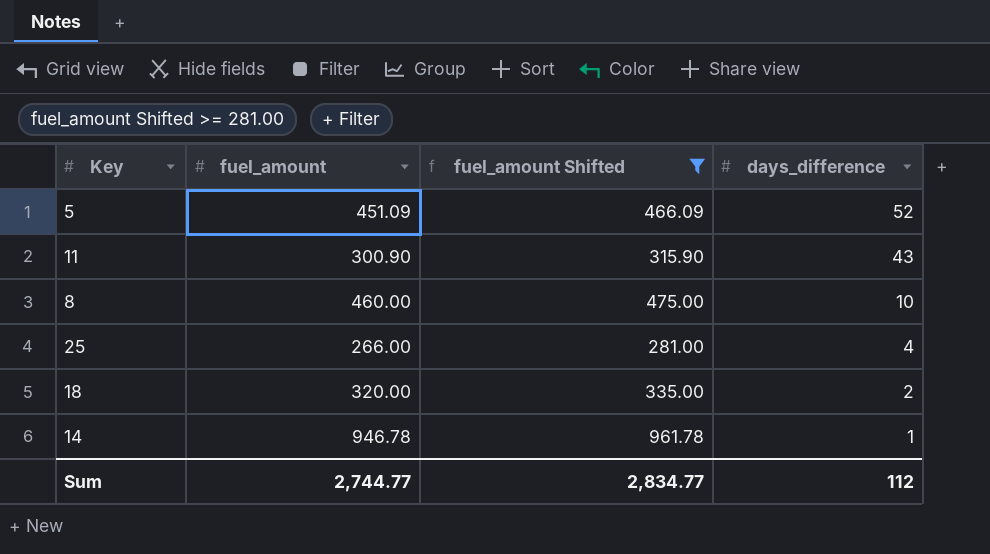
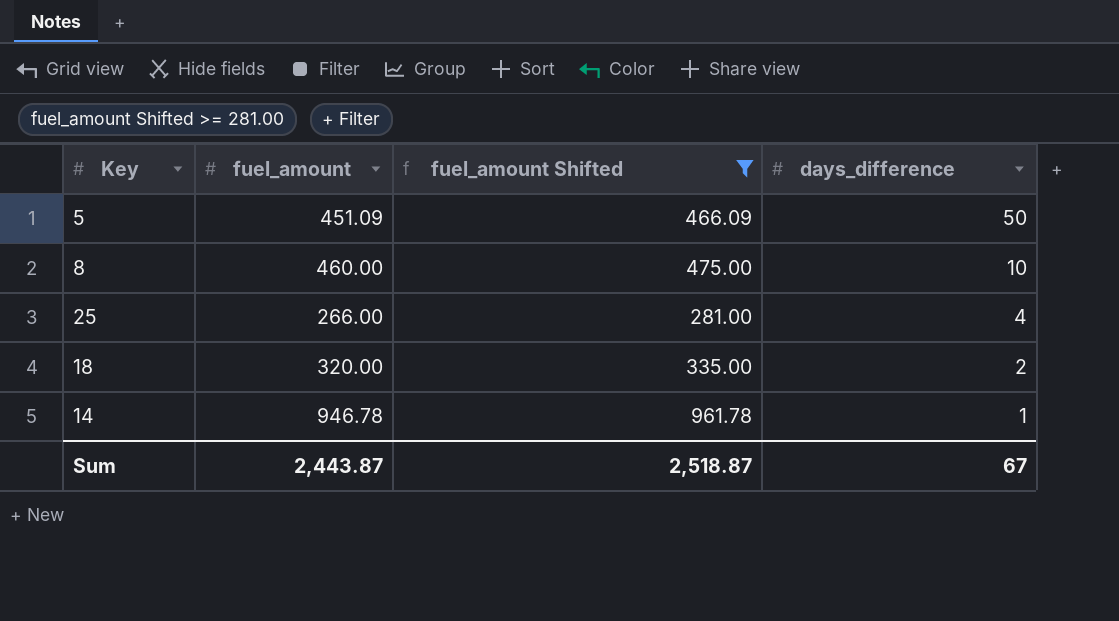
row 11: 300.90 | 315.90 | 43 -> none
5 | days_difference: 52 -> 50
Sum | fuel_amount: 2,744.77 -> 2,443.87
Sum | fuel_amount Shifted: 2,834.77 -> 2,518.87
Sum | days_difference: 112 -> 67

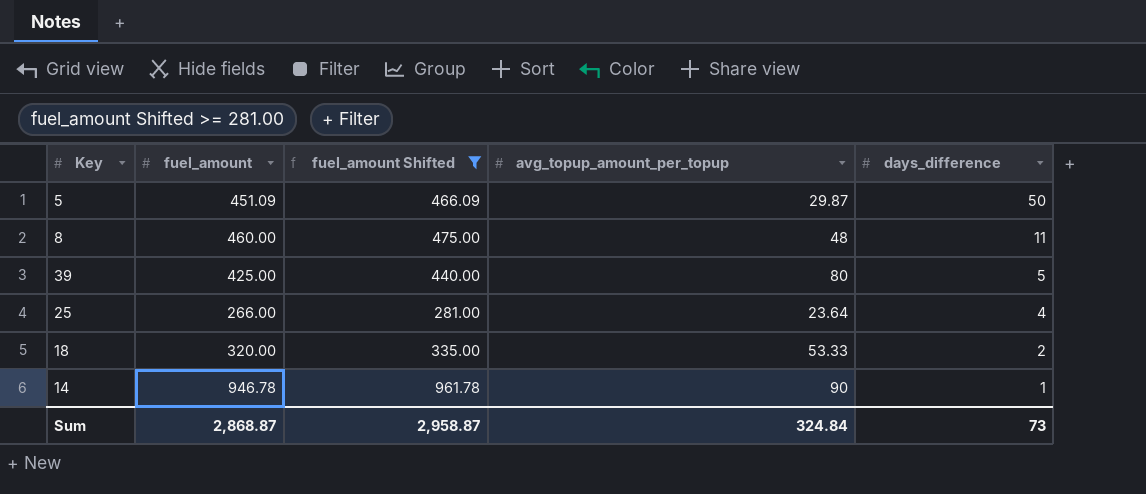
column avg_topup_amount_per_topup | position: none -> 4
8 | days_difference: 10 -> 11
row 39: none -> 425.00 | 440.00 | 80 | 5
Sum | fuel_amount: 2,443.87 -> 2,868.87
Sum | fuel_amount Shifted: 2,518.87 -> 2,958.87
Sum | days_difference: 67 -> 73

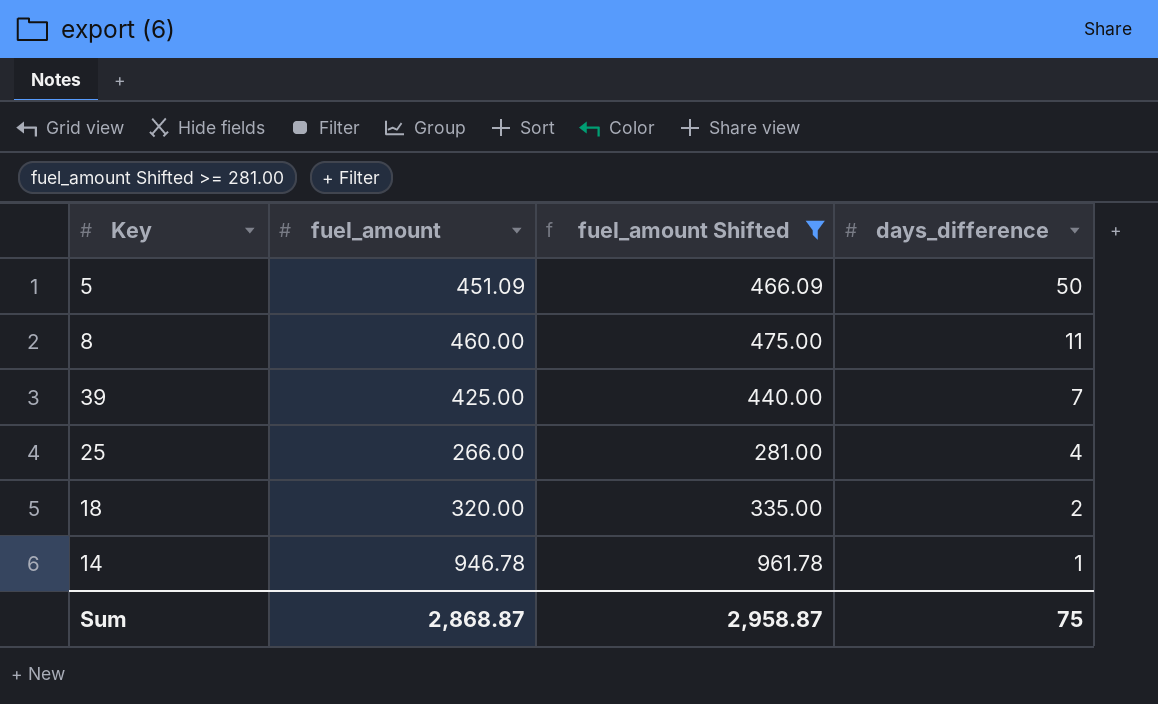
column avg_topup_amount_per_topup | position: 4 -> none
39 | days_difference: 5 -> 7
Sum | days_difference: 73 -> 75

